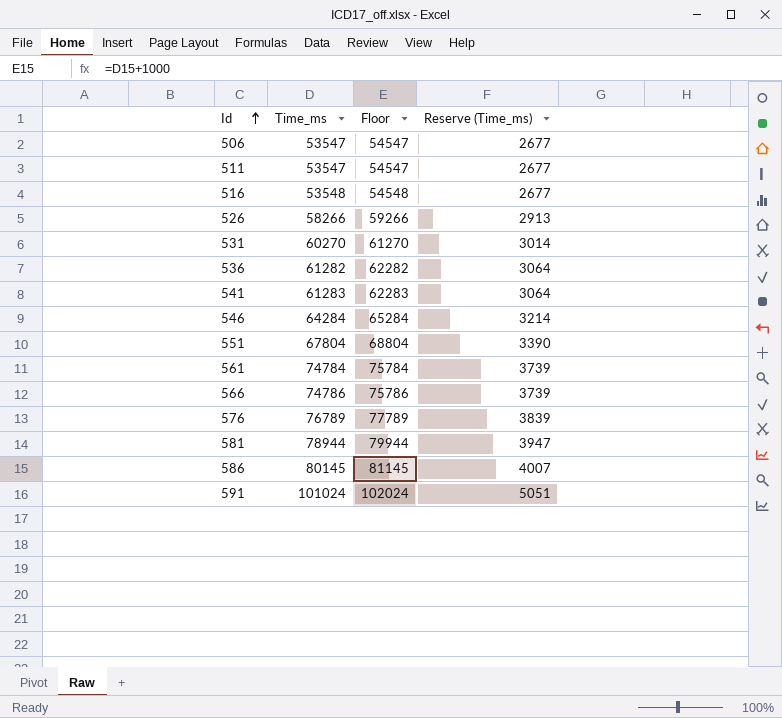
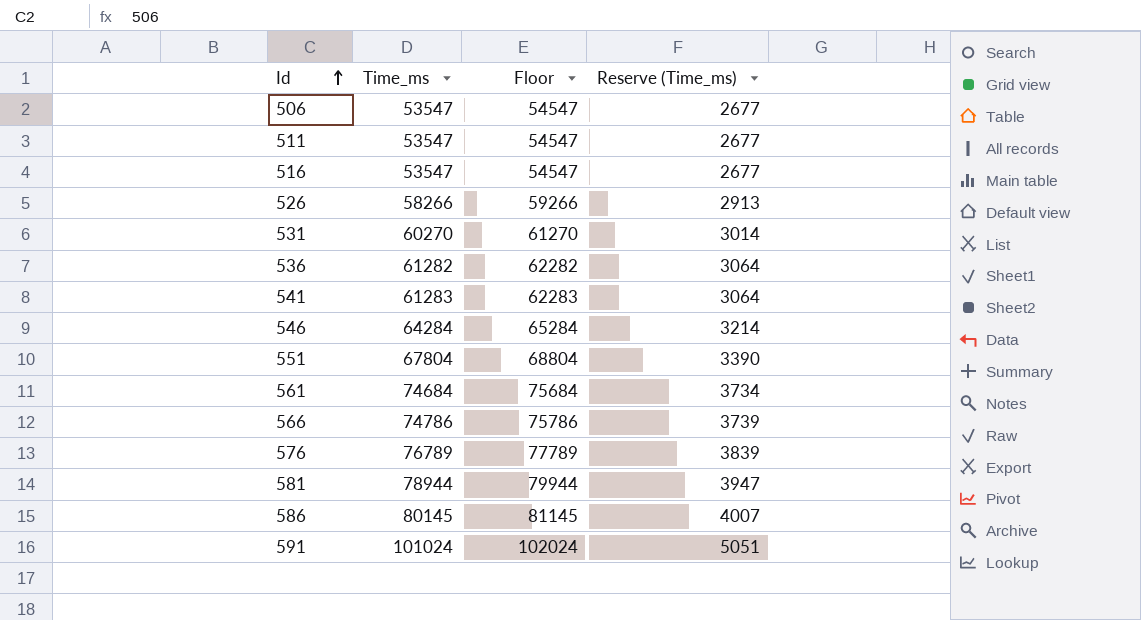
516 | Time_ms: 53548 -> 53547
516 | Floor: 54548 -> 54547
561 | Time_ms: 74784 -> 74684
561 | Floor: 75784 -> 75684
561 | Reserve (Time_ms): 3739 -> 3734

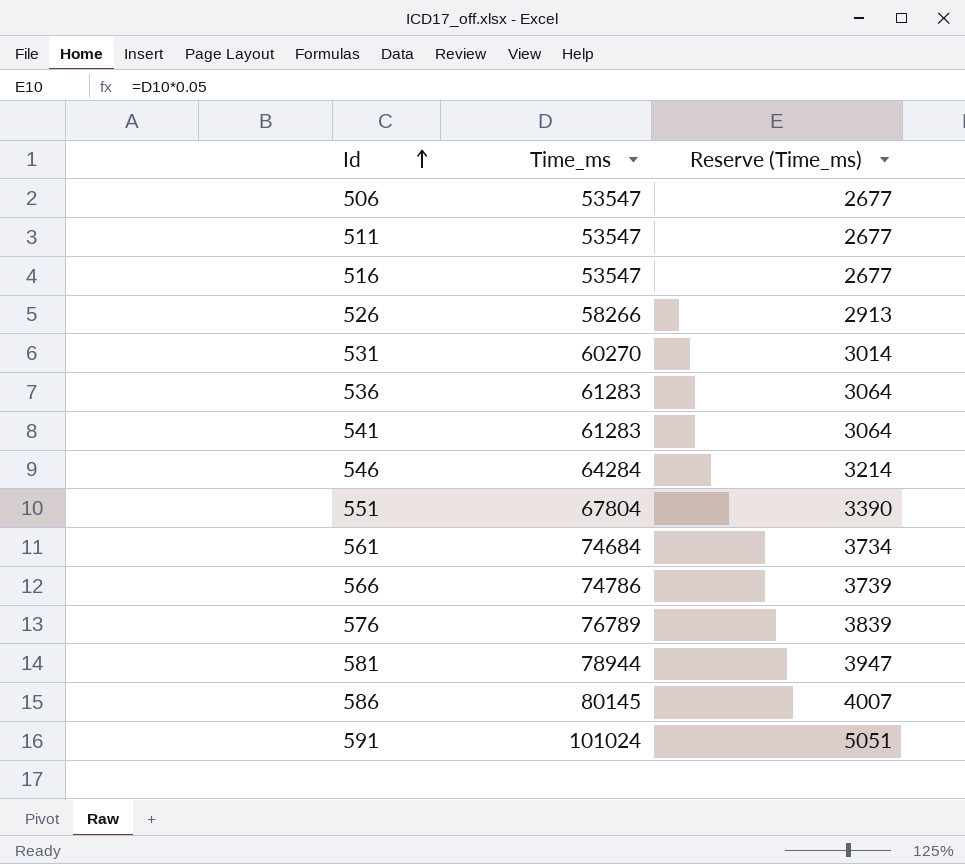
column Floor | formula: [Time_ms] + 1000 -> none
536 | Time_ms: 61282 -> 61283

